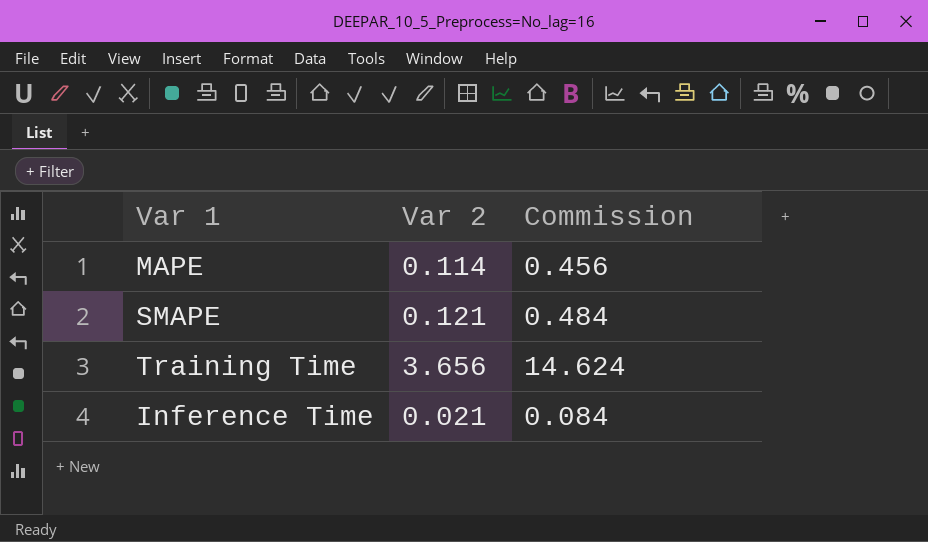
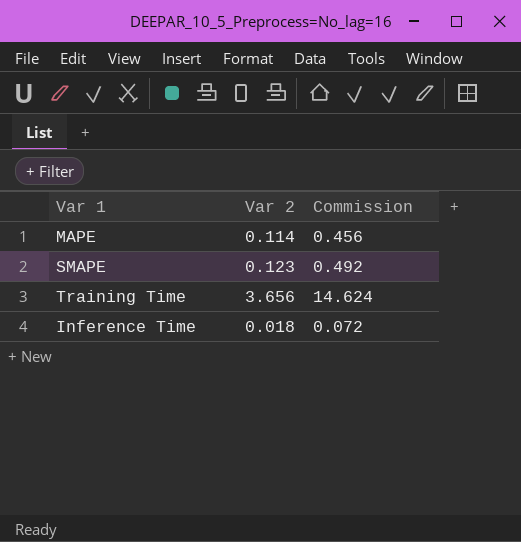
SMAPE | Var 2: 0.121 -> 0.123
SMAPE | Commission: 0.484 -> 0.492
Inference Time | Var 2: 0.021 -> 0.018
Inference Time | Commission: 0.084 -> 0.072

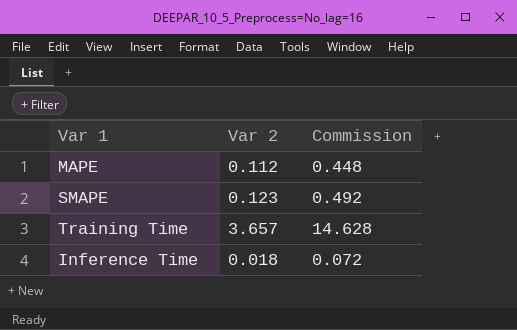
MAPE | Var 2: 0.114 -> 0.112
MAPE | Commission: 0.456 -> 0.448
Training Time | Var 2: 3.656 -> 3.657
Training Time | Commission: 14.624 -> 14.628

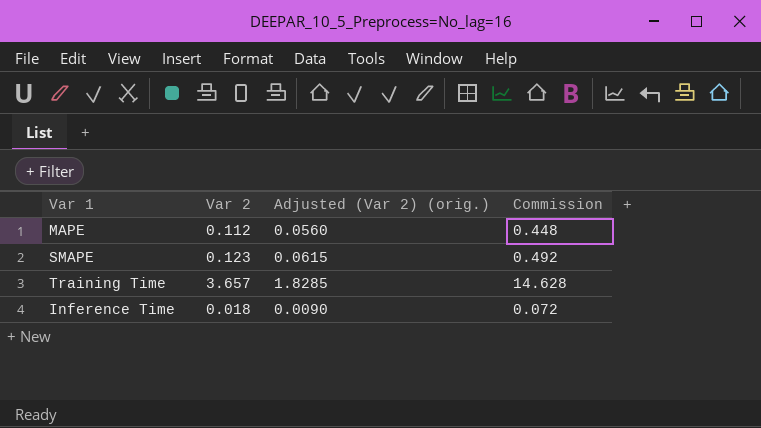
column Adjusted (Var 2) (orig.) | formula: none -> [Var 2] * 0.5

